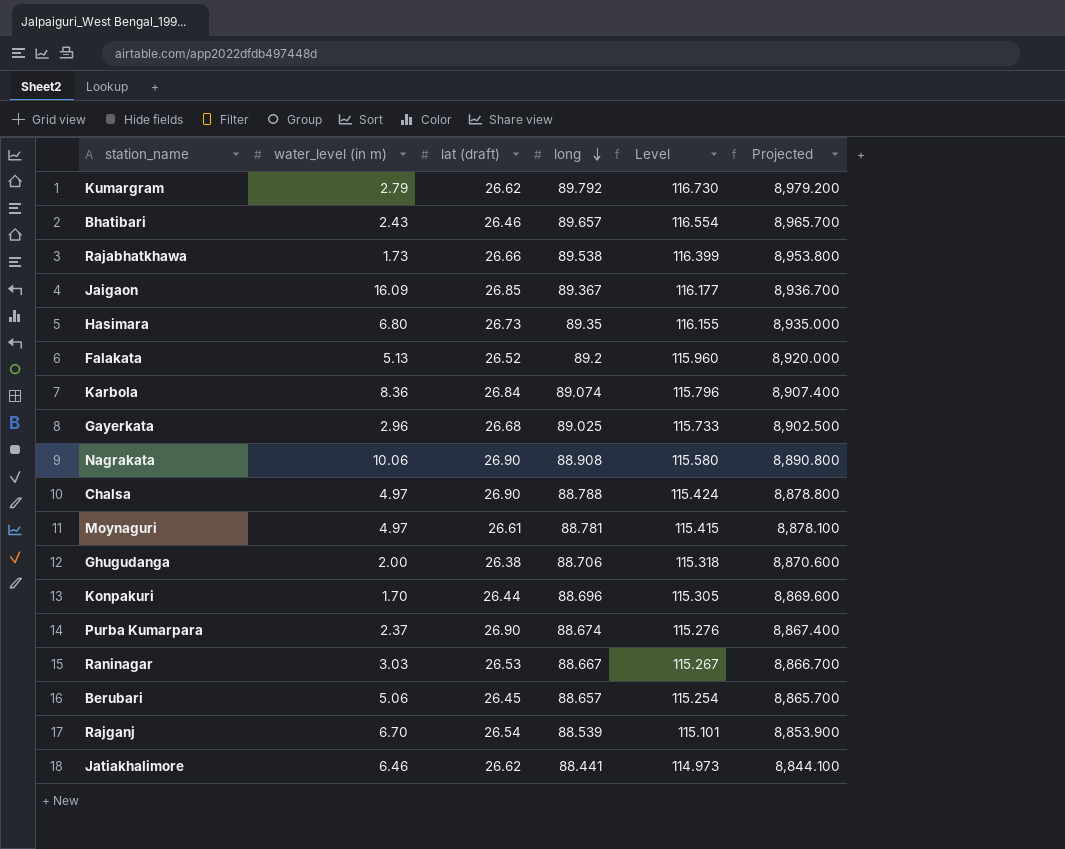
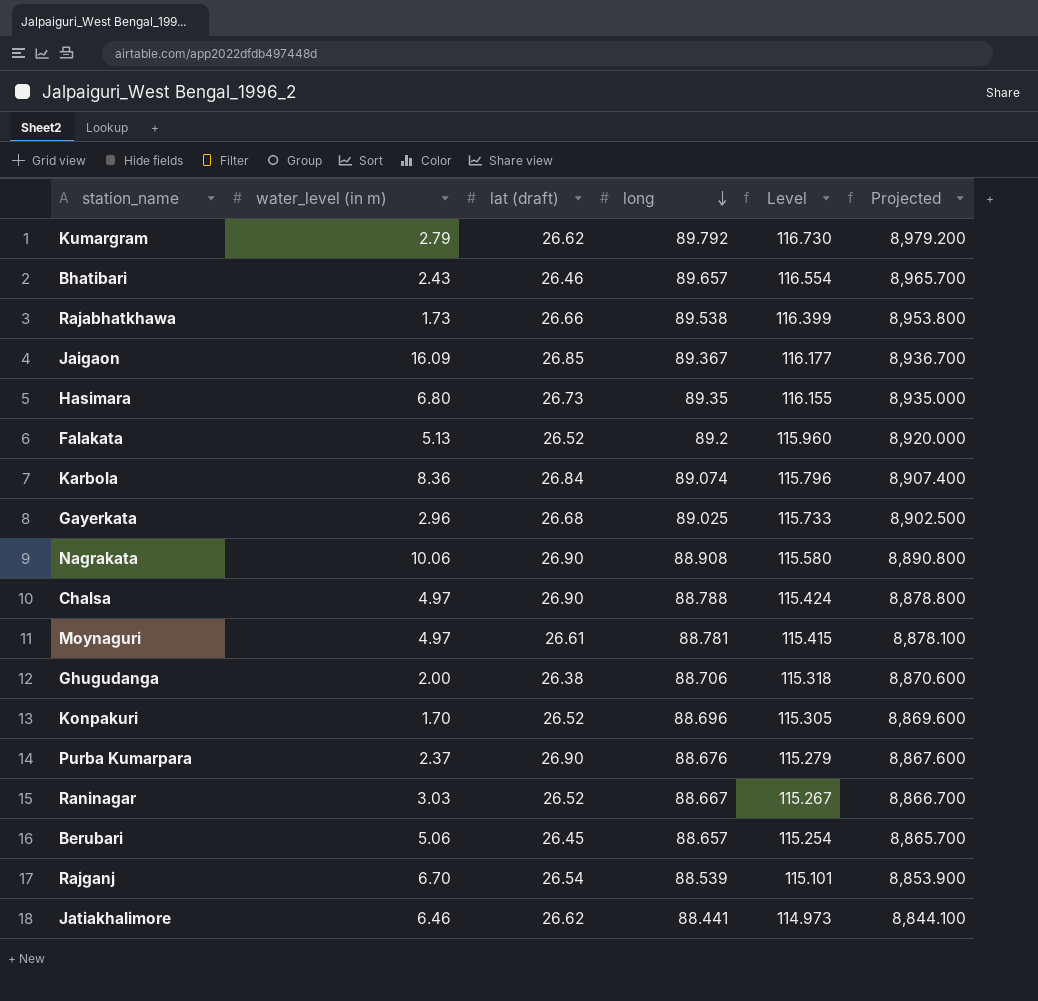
Konpakuri | lat (draft): 26.44 -> 26.52
Purba Kumarpara | long: 88.674 -> 88.676
Purba Kumarpara | Level: 115.276 -> 115.279
Purba Kumarpara | Projected: 8,867.400 -> 8,867.600
Raninagar | lat (draft): 26.53 -> 26.52

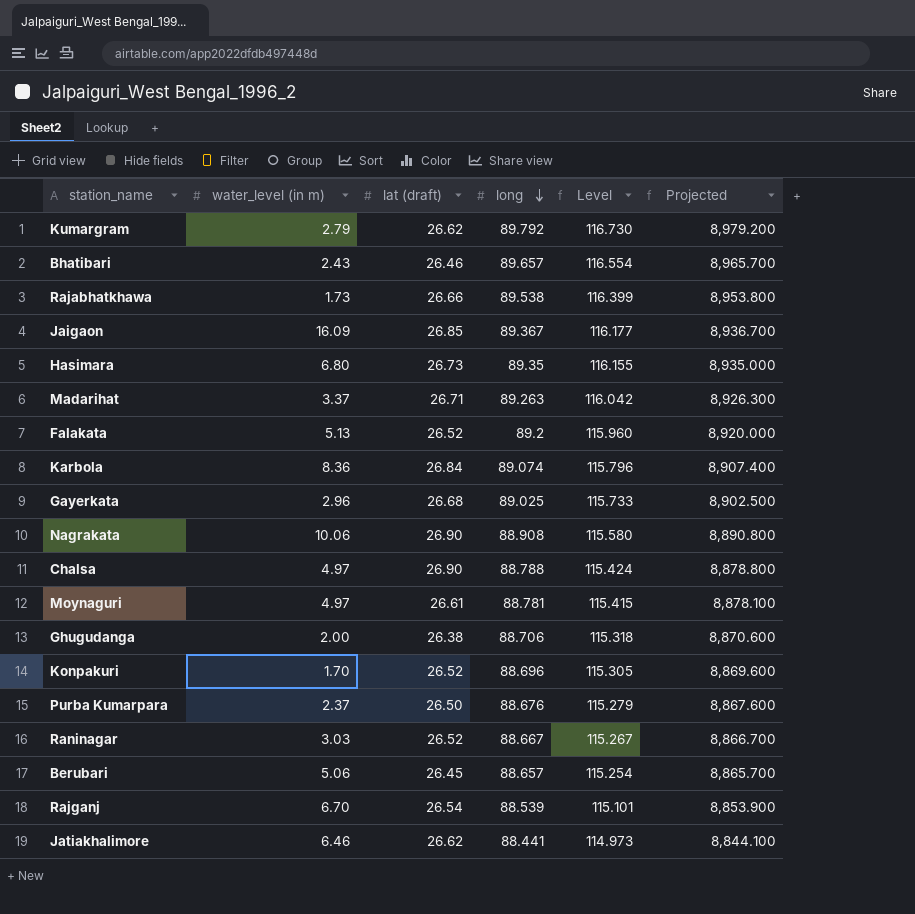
row Madarihat: none -> 3.37 | 26.71 | 89.263 | 116.042 | 8,926.300
Purba Kumarpara | lat (draft): 26.90 -> 26.50

